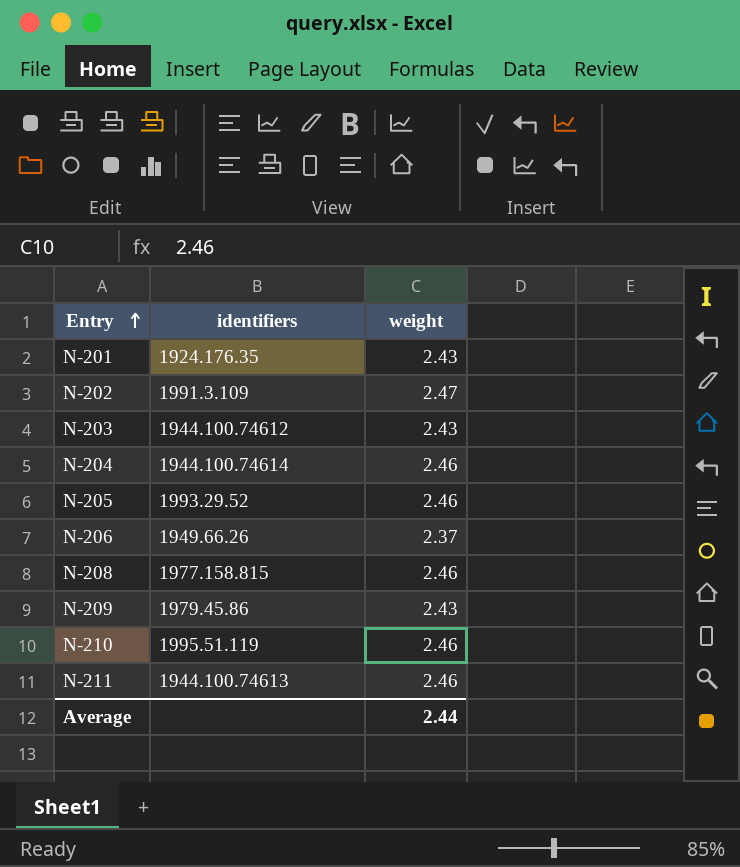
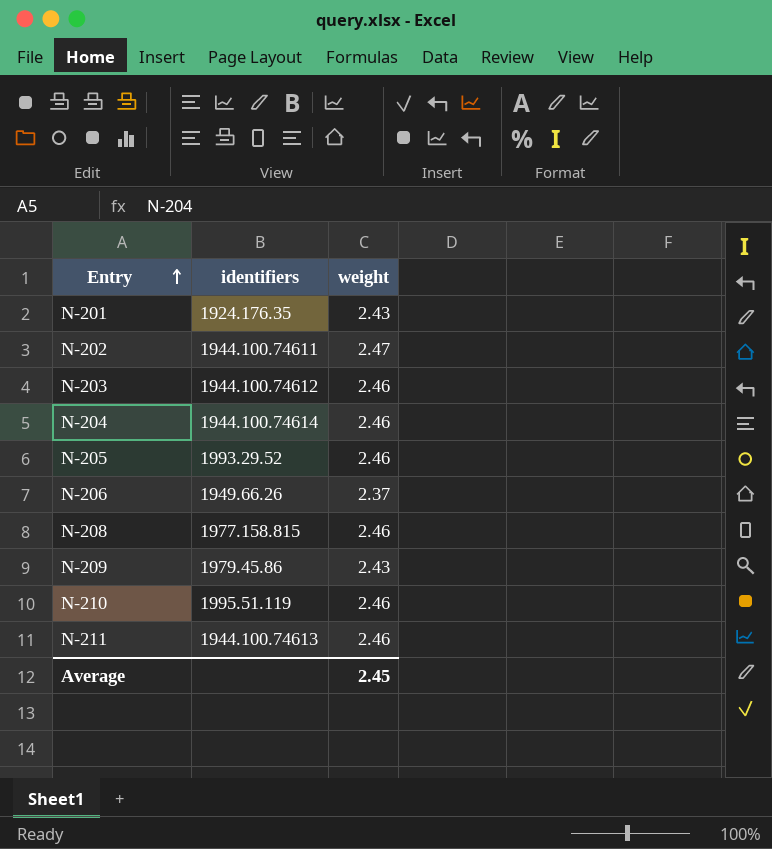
N-202 | identifiers: 1991.3.109 -> 1944.100.74611
N-203 | weight: 2.43 -> 2.46
Average | weight: 2.44 -> 2.45

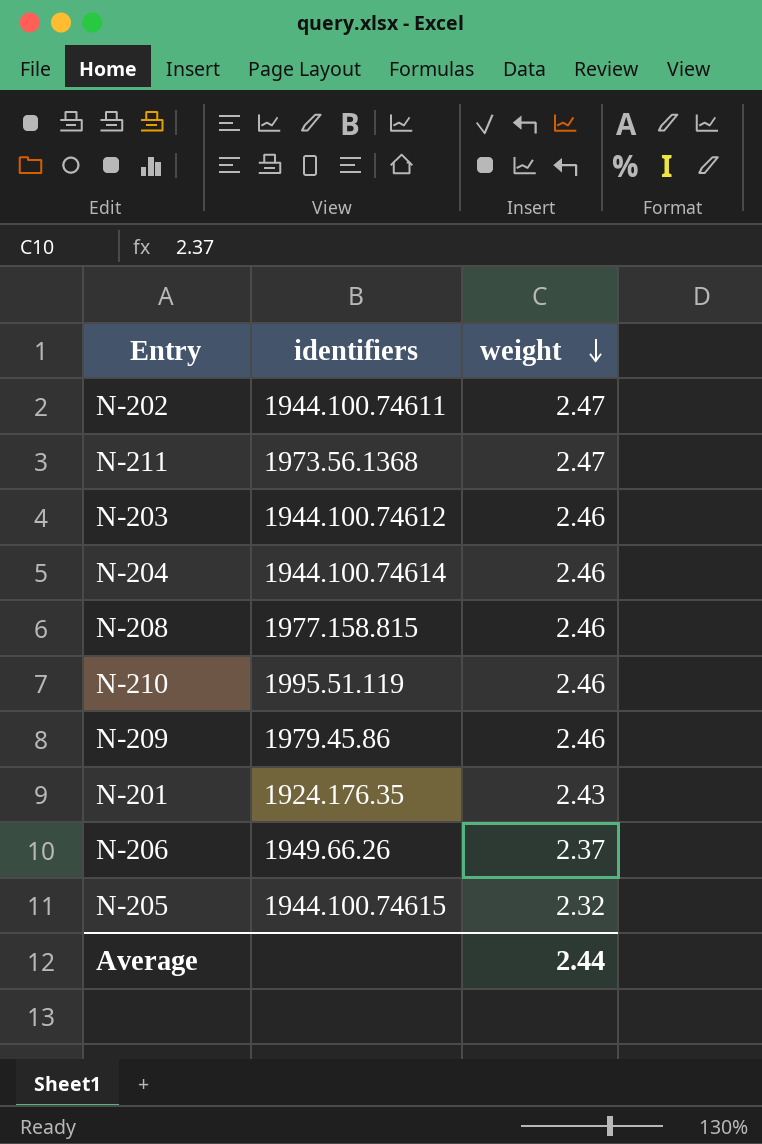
row order: Entry ascending -> weight descending
N-211 | identifiers: 1944.100.74613 -> 1973.56.1368
N-211 | weight: 2.46 -> 2.47
N-209 | weight: 2.43 -> 2.46
N-205 | identifiers: 1993.29.52 -> 1944.100.74615
N-205 | weight: 2.46 -> 2.32
Average | weight: 2.45 -> 2.44

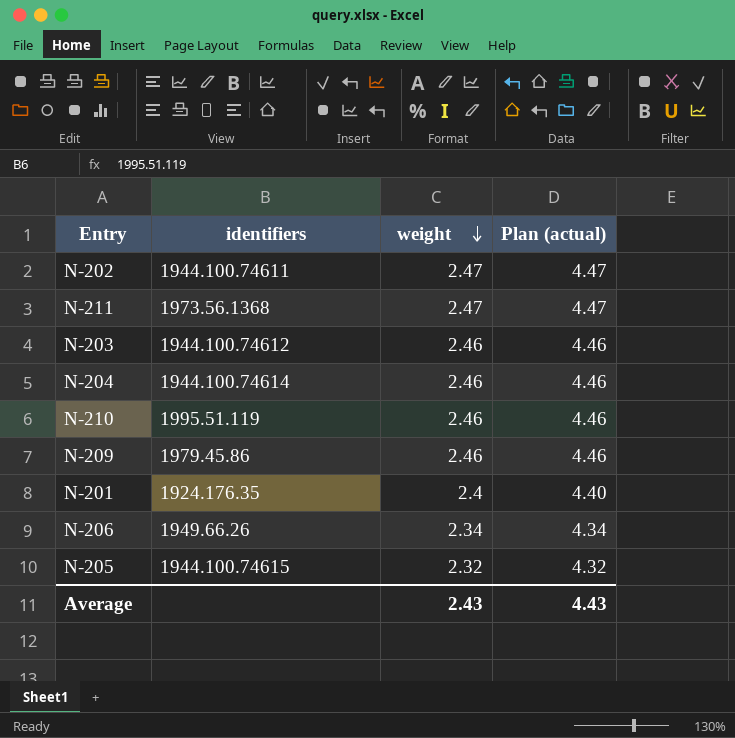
column Plan (actual) | formula: none -> [weight] + 2
row N-208: 1977.158.815 | 2.46 -> none
N-201 | weight: 2.43 -> 2.4
N-206 | weight: 2.37 -> 2.34
Average | weight: 2.44 -> 2.43

